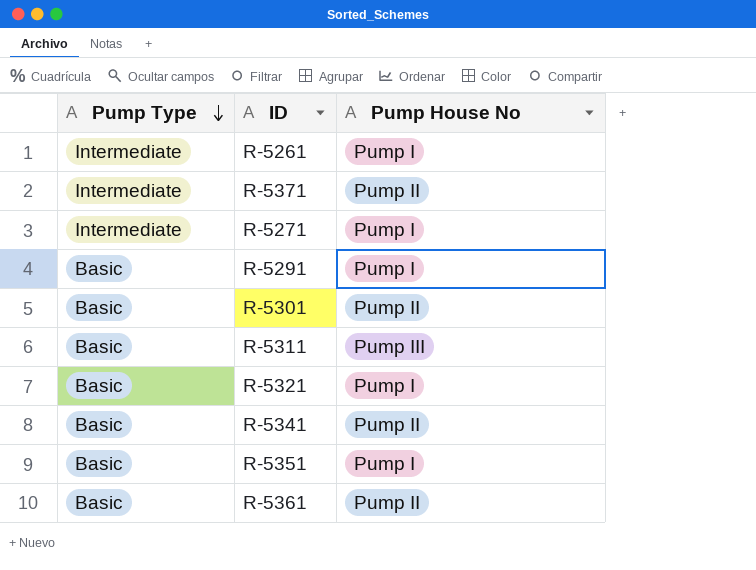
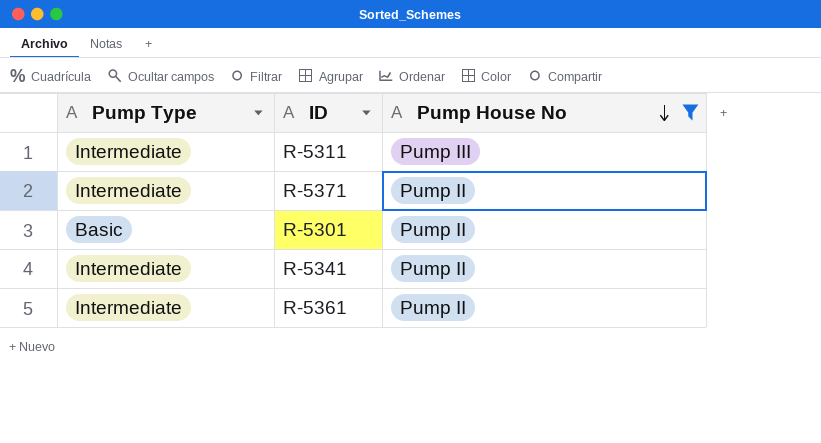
filter: none -> Pump House No != Pump I
row order: Pump Type descending -> Pump House No descending
R-5311 | Pump Type: Basic -> Intermediate
R-5341 | Pump Type: Basic -> Intermediate
R-5361 | Pump Type: Basic -> Intermediate

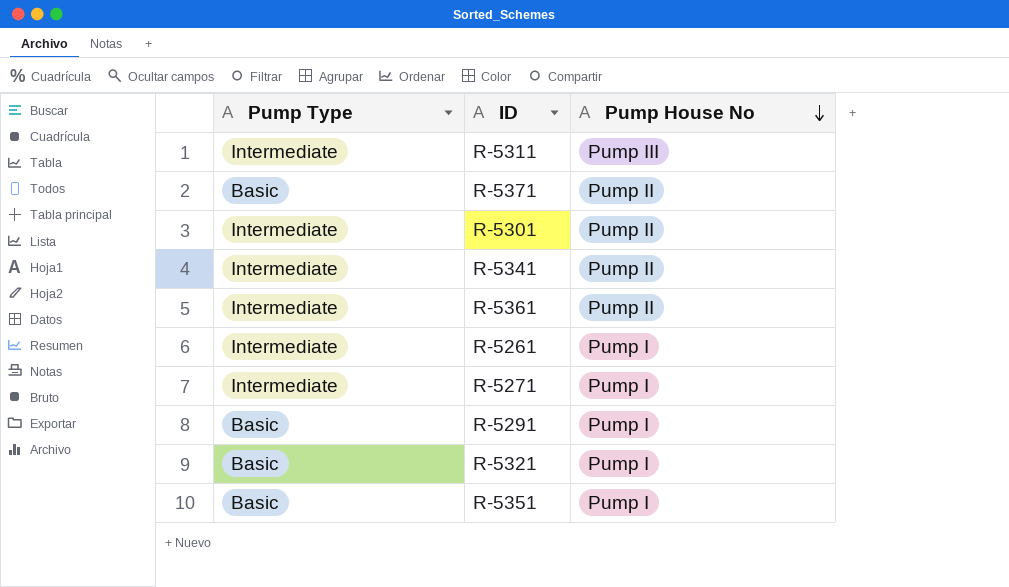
filter: Pump House No != Pump I -> none
R-5371 | Pump Type: Intermediate -> Basic
R-5301 | Pump Type: Basic -> Intermediate

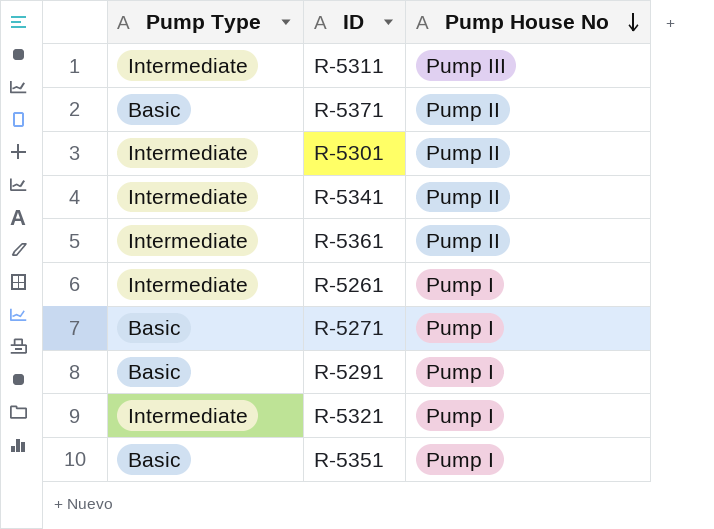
R-5271 | Pump Type: Intermediate -> Basic
R-5321 | Pump Type: Basic -> Intermediate

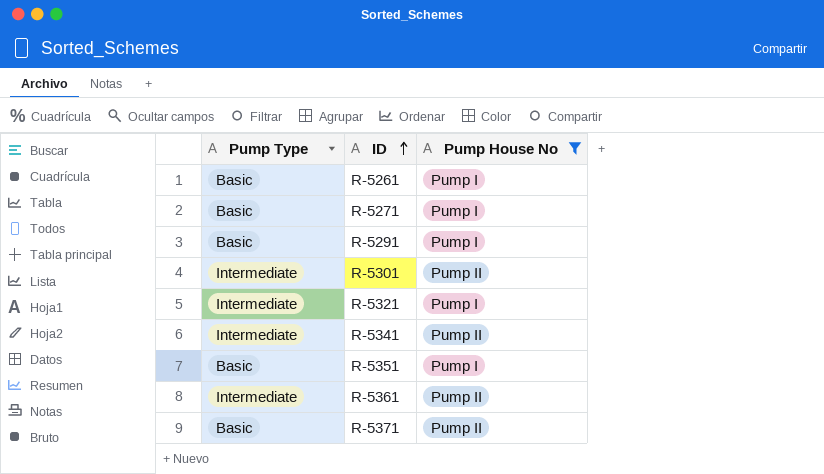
filter: none -> Pump House No != Pump III
row order: Pump House No descending -> ID ascending
R-5261 | Pump Type: Intermediate -> Basic

